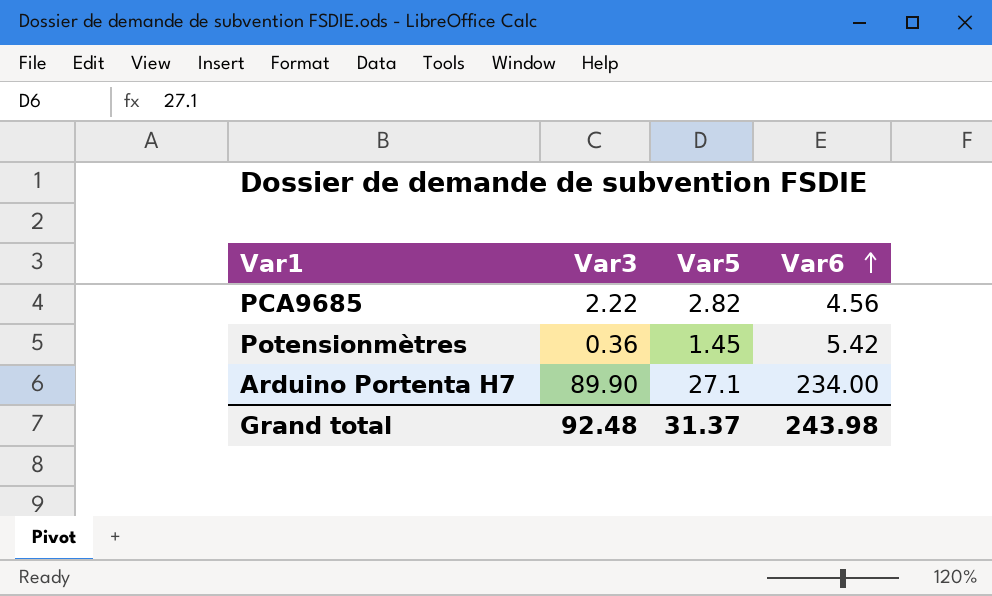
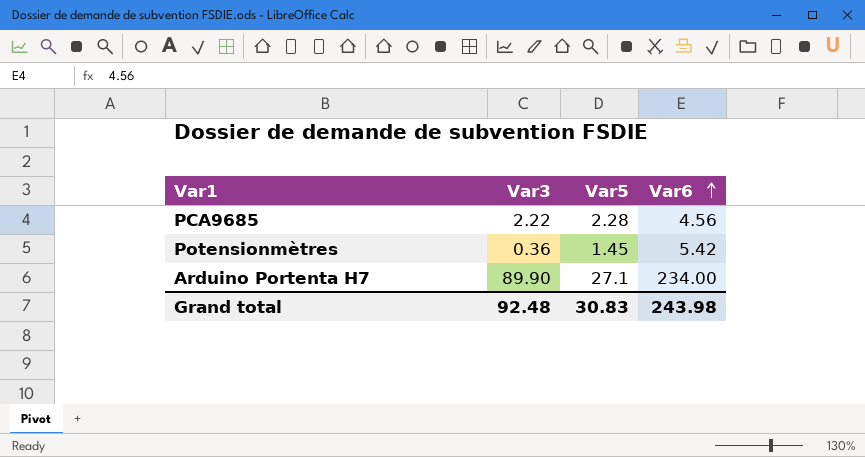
PCA9685 | Var5: 2.82 -> 2.28
Grand total | Var5: 31.37 -> 30.83

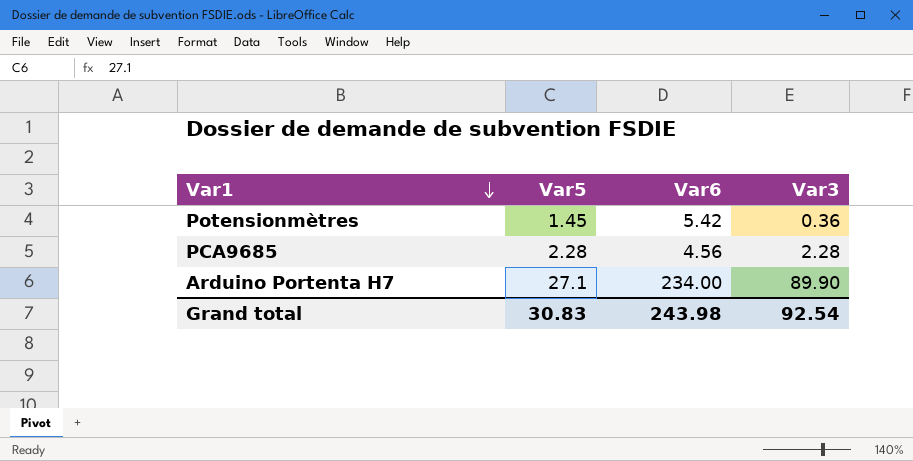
row order: Var6 ascending -> Var1 descending
column Var3 | position: 2 -> 4
PCA9685 | Var3: 2.22 -> 2.28
Grand total | Var3: 92.48 -> 92.54

